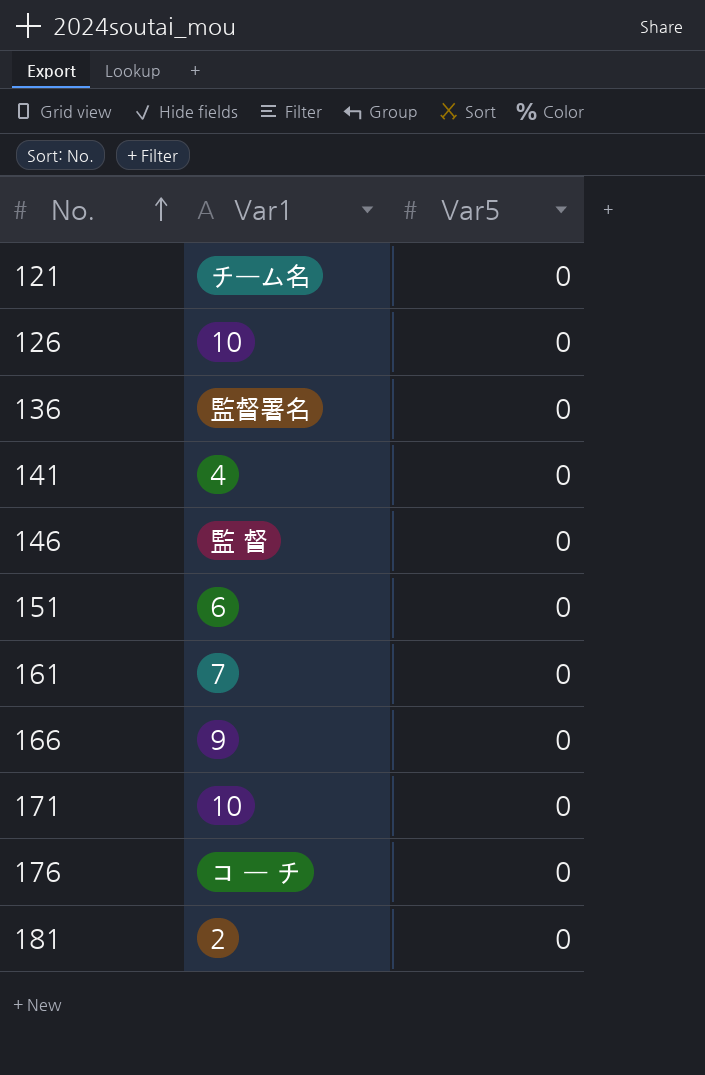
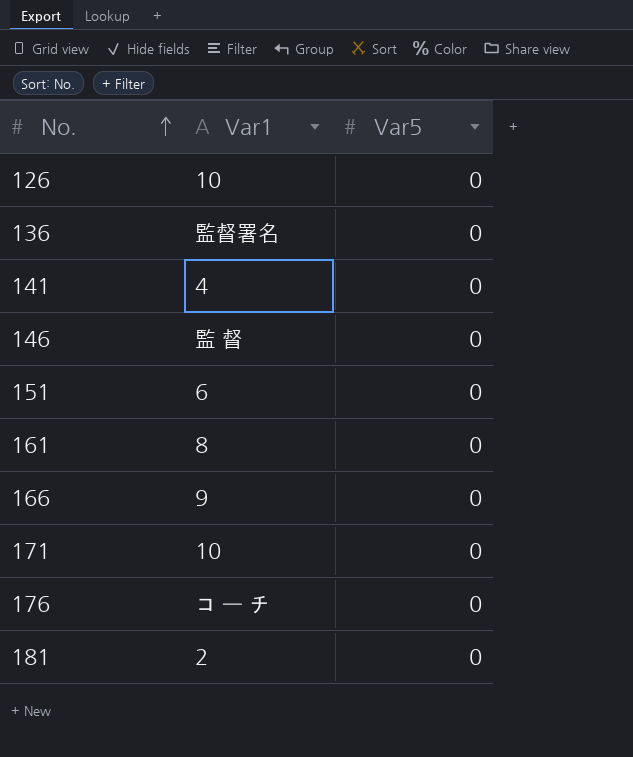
row 121: チーム名 | 0 -> none
161 | Var1: 7 -> 8

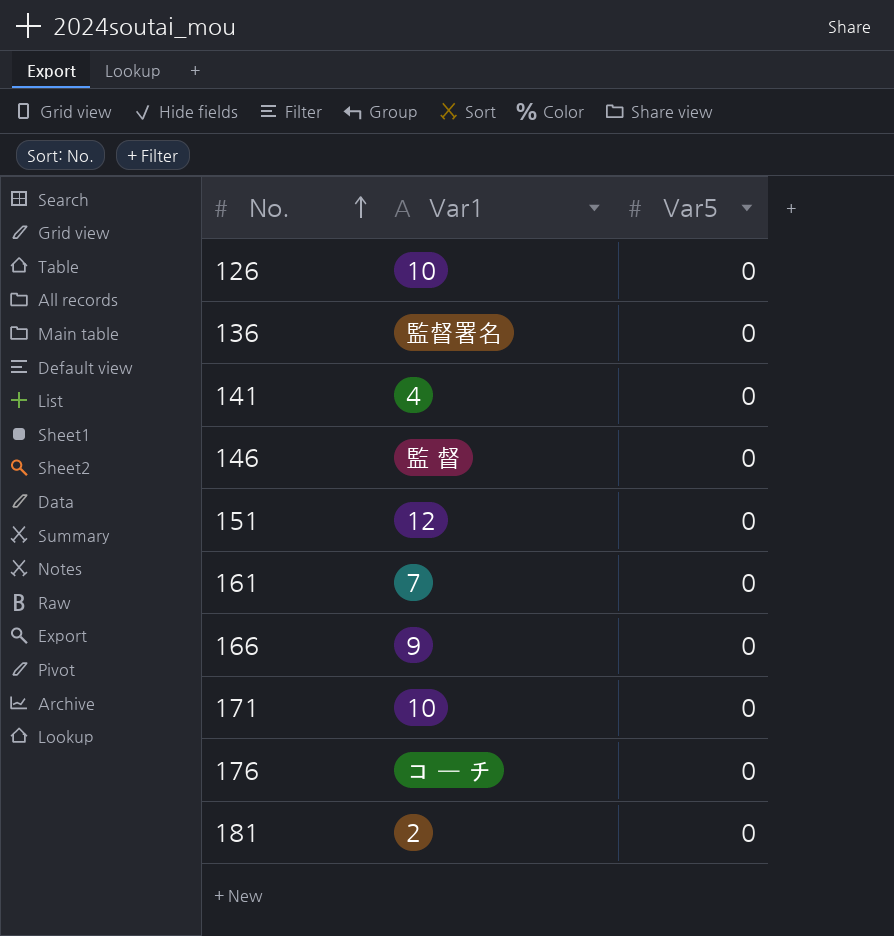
151 | Var1: 6 -> 12
161 | Var1: 8 -> 7

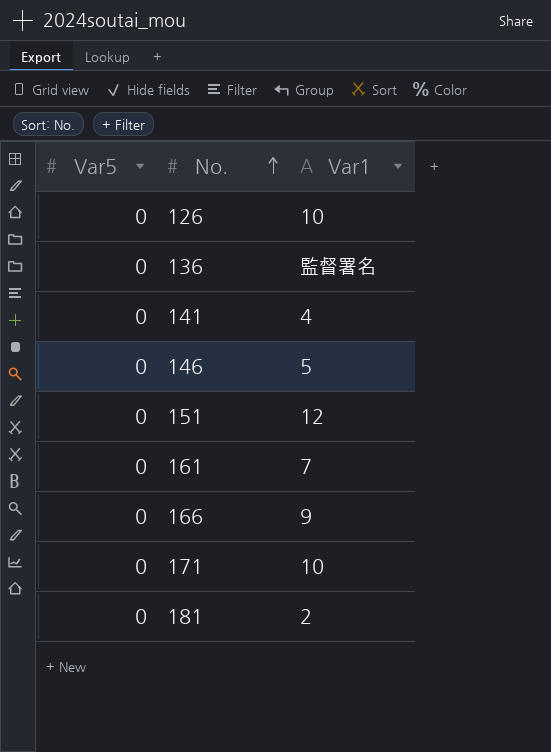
column Var5 | position: 3 -> 1
row 176: コ ー チ | 0 -> none
146 | Var1: 監 督 -> 5

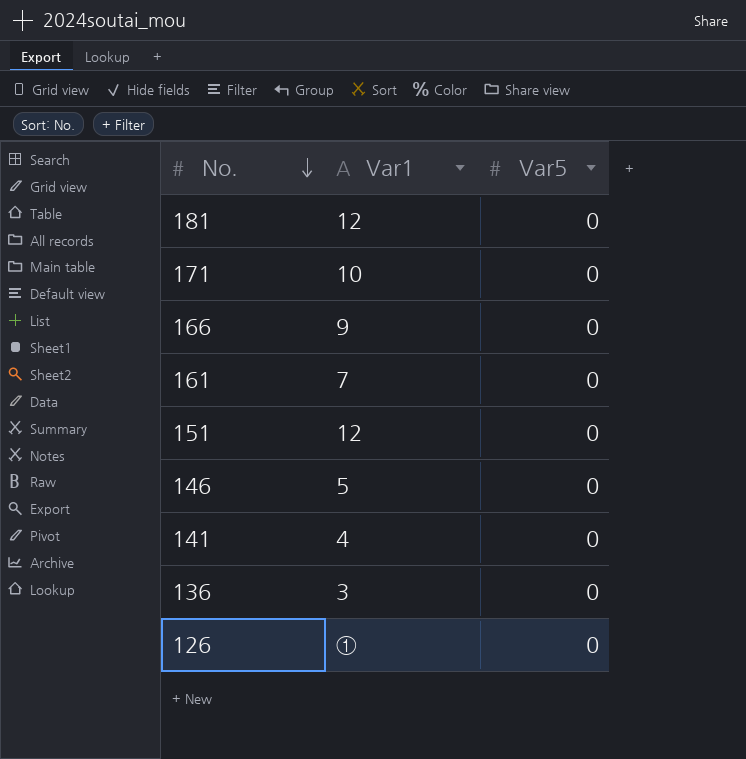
row order: No. ascending -> No. descending
column Var5 | position: 1 -> 3
181 | Var1: 2 -> 12
136 | Var1: 監督署名 -> 3
126 | Var1: 10 -> ①

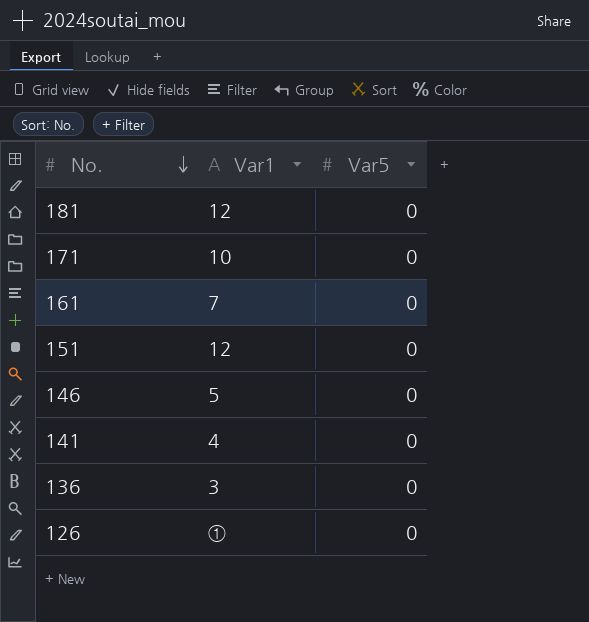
row 166: 9 | 0 -> none

